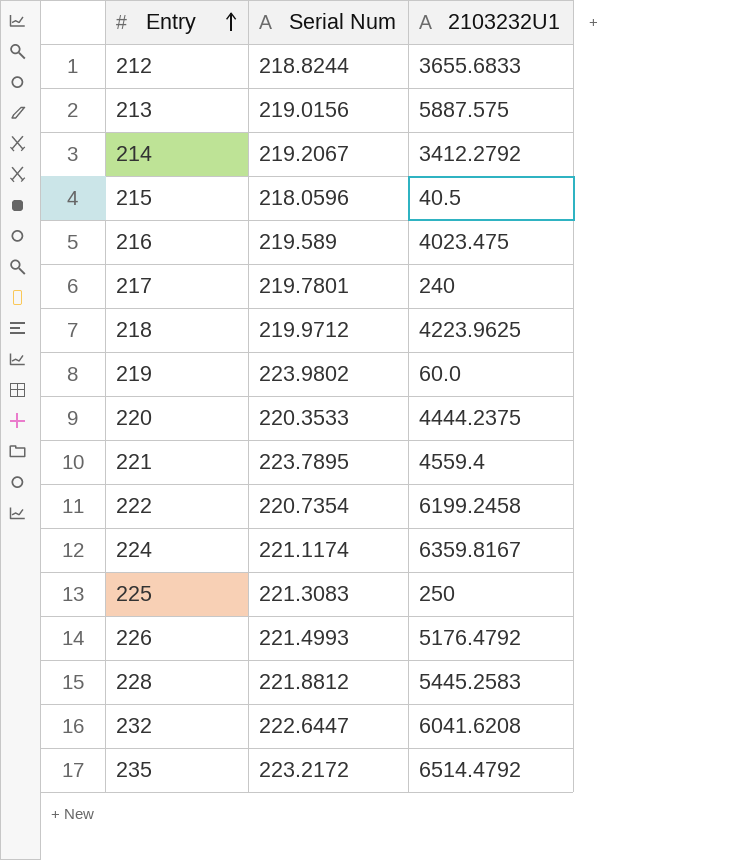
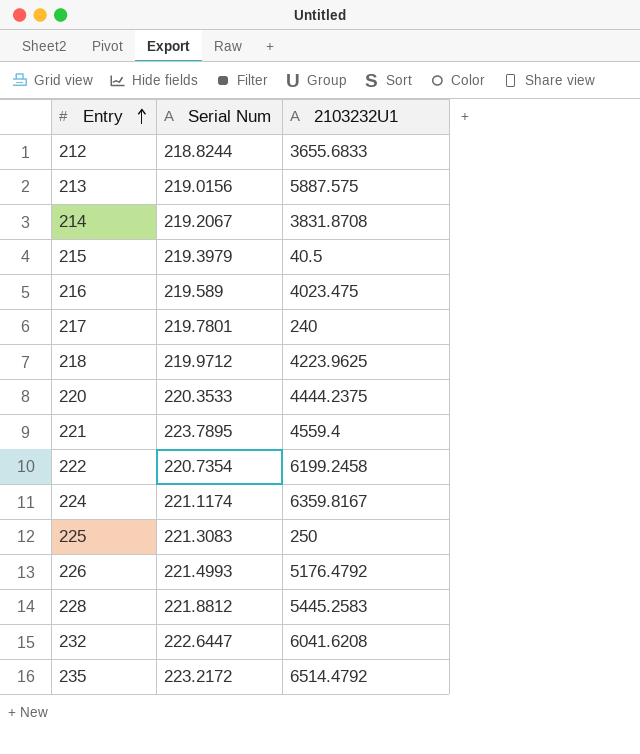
row 219: 223.9802 | 60.0 -> none
214 | 2103232U1: 3412.2792 -> 3831.8708
215 | Serial Num: 218.0596 -> 219.3979

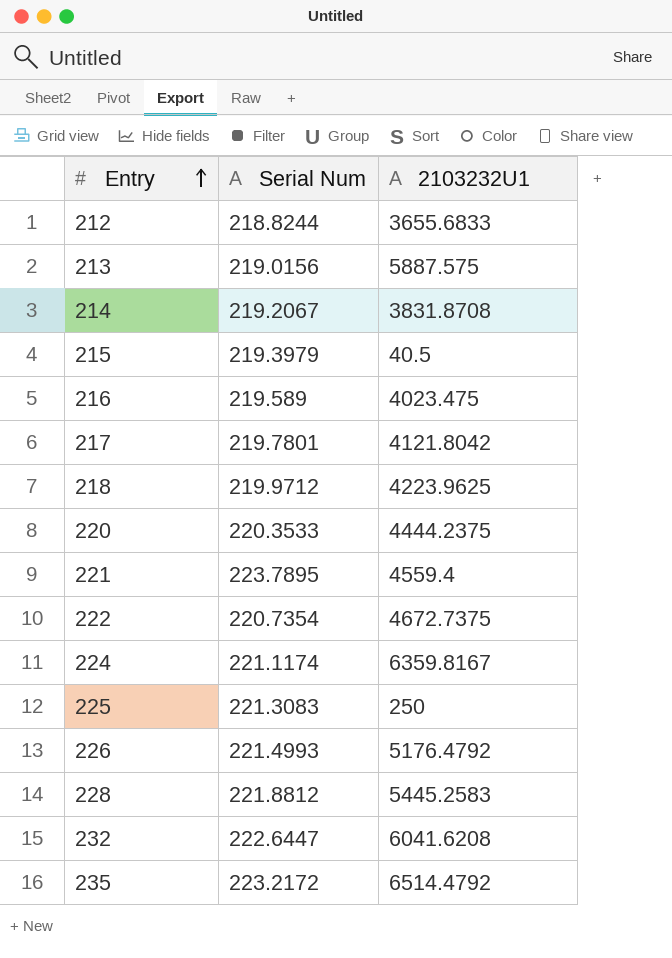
217 | 2103232U1: 240 -> 4121.8042
222 | 2103232U1: 6199.2458 -> 4672.7375

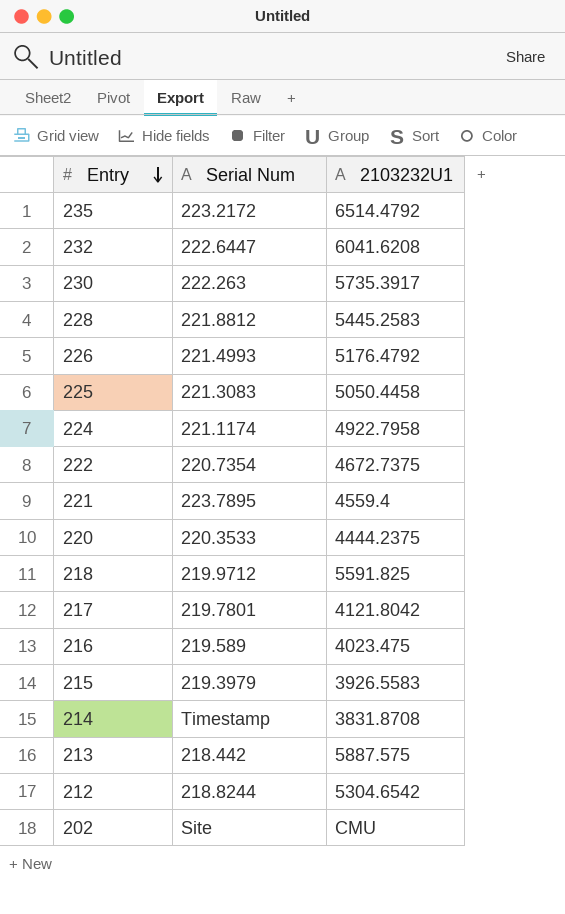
row order: Entry ascending -> Entry descending
row 230: none -> 222.263 | 5735.3917
225 | 2103232U1: 250 -> 5050.4458
224 | 2103232U1: 6359.8167 -> 4922.7958
218 | 2103232U1: 4223.9625 -> 5591.825
215 | 2103232U1: 40.5 -> 3926.5583
214 | Serial Num: 219.2067 -> Timestamp
213 | Serial Num: 219.0156 -> 218.442
212 | 2103232U1: 3655.6833 -> 5304.6542
row 202: none -> Site | CMU

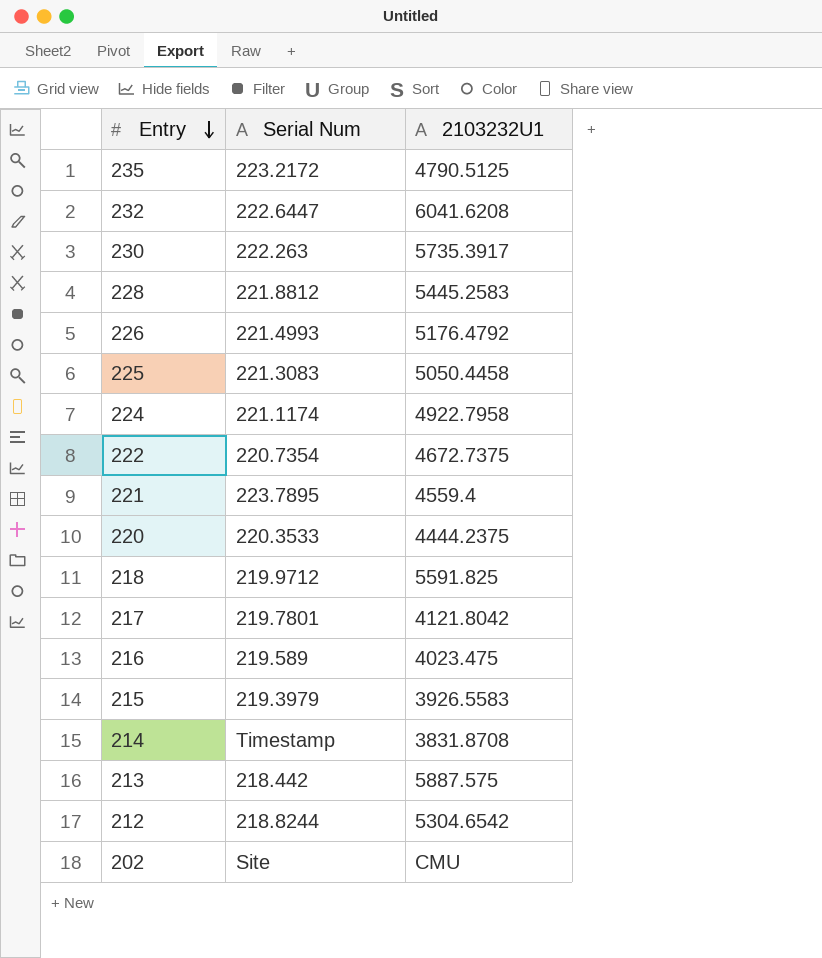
235 | 2103232U1: 6514.4792 -> 4790.5125

